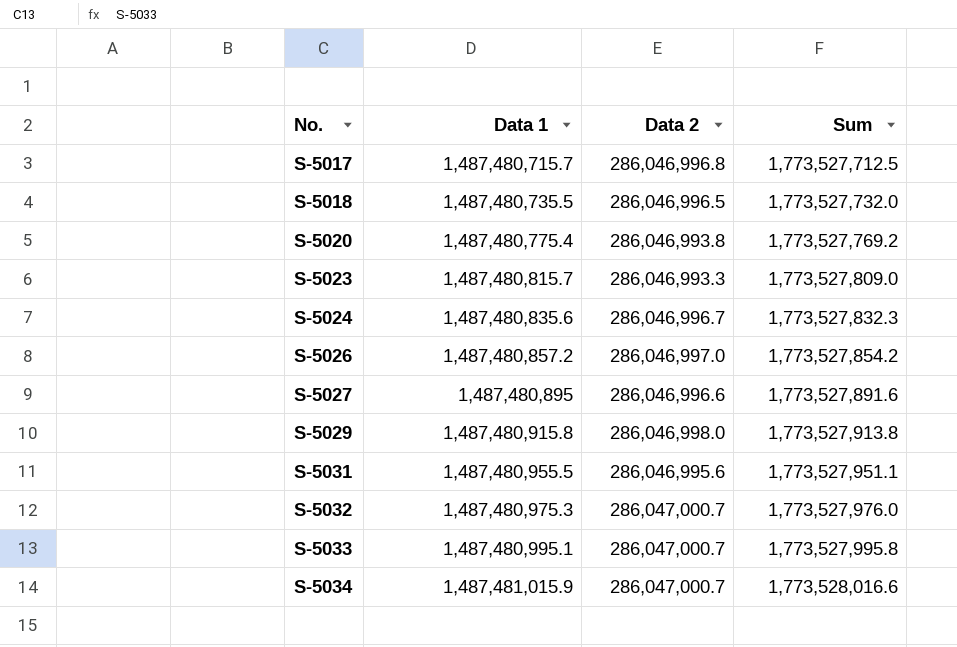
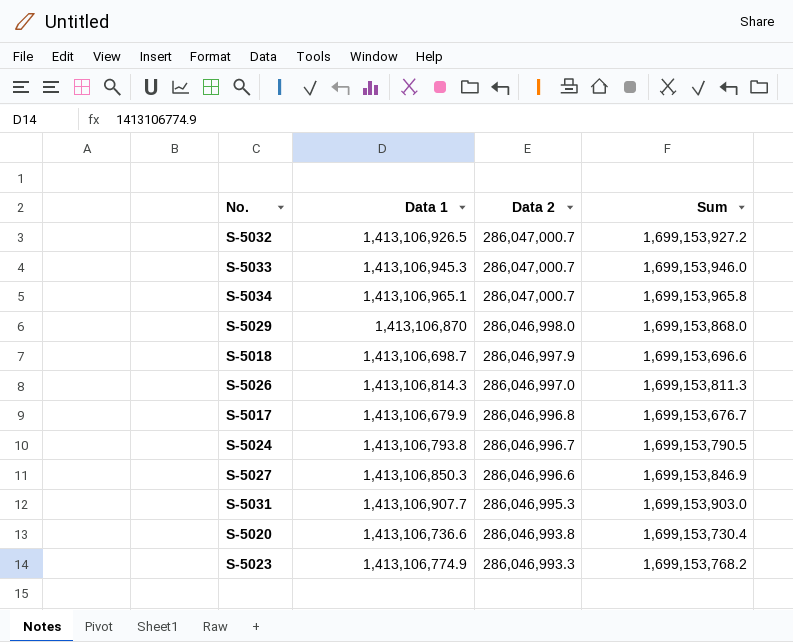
row order: No. ascending -> Data 2 descending
S-5032 | Data 1: 1,487,480,975.3 -> 1,413,106,926.5
S-5032 | Sum: 1,773,527,976.0 -> 1,699,153,927.2
S-5033 | Data 1: 1,487,480,995.1 -> 1,413,106,945.3
S-5033 | Sum: 1,773,527,995.8 -> 1,699,153,946.0
S-5034 | Data 1: 1,487,481,015.9 -> 1,413,106,965.1
S-5034 | Sum: 1,773,528,016.6 -> 1,699,153,965.8
S-5029 | Data 1: 1,487,480,915.8 -> 1,413,106,870
S-5029 | Sum: 1,773,527,913.8 -> 1,699,153,868.0
S-5018 | Data 1: 1,487,480,735.5 -> 1,413,106,698.7
S-5018 | Data 2: 286,046,996.5 -> 286,046,997.9
S-5018 | Sum: 1,773,527,732.0 -> 1,699,153,696.6
S-5026 | Data 1: 1,487,480,857.2 -> 1,413,106,814.3
S-5026 | Sum: 1,773,527,854.2 -> 1,699,153,811.3
S-5017 | Data 1: 1,487,480,715.7 -> 1,413,106,679.9
S-5017 | Sum: 1,773,527,712.5 -> 1,699,153,676.7
S-5024 | Data 1: 1,487,480,835.6 -> 1,413,106,793.8
S-5024 | Sum: 1,773,527,832.3 -> 1,699,153,790.5
S-5027 | Data 1: 1,487,480,895 -> 1,413,106,850.3
S-5027 | Sum: 1,773,527,891.6 -> 1,699,153,846.9
S-5031 | Data 1: 1,487,480,955.5 -> 1,413,106,907.7
S-5031 | Data 2: 286,046,995.6 -> 286,046,995.3
S-5031 | Sum: 1,773,527,951.1 -> 1,699,153,903.0
S-5020 | Data 1: 1,487,480,775.4 -> 1,413,106,736.6
S-5020 | Sum: 1,773,527,769.2 -> 1,699,153,730.4
S-5023 | Data 1: 1,487,480,815.7 -> 1,413,106,774.9
S-5023 | Sum: 1,773,527,809.0 -> 1,699,153,768.2

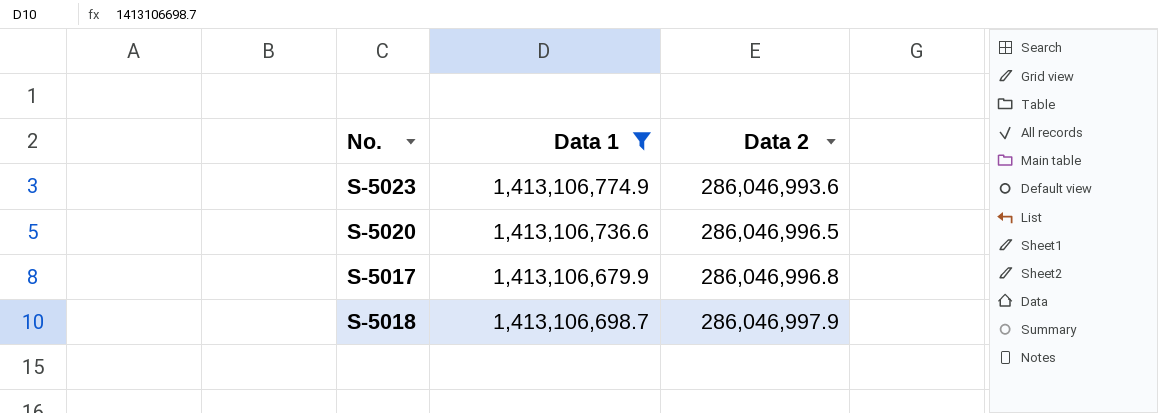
filter: none -> Data 1 <= 1,413,106,774.9
row order: Data 2 descending -> Data 2 ascending
column Sum | formula: [Data 1] + [Data 2] -> none
S-5023 | Data 2: 286,046,993.3 -> 286,046,993.6
S-5020 | Data 2: 286,046,993.8 -> 286,046,996.5

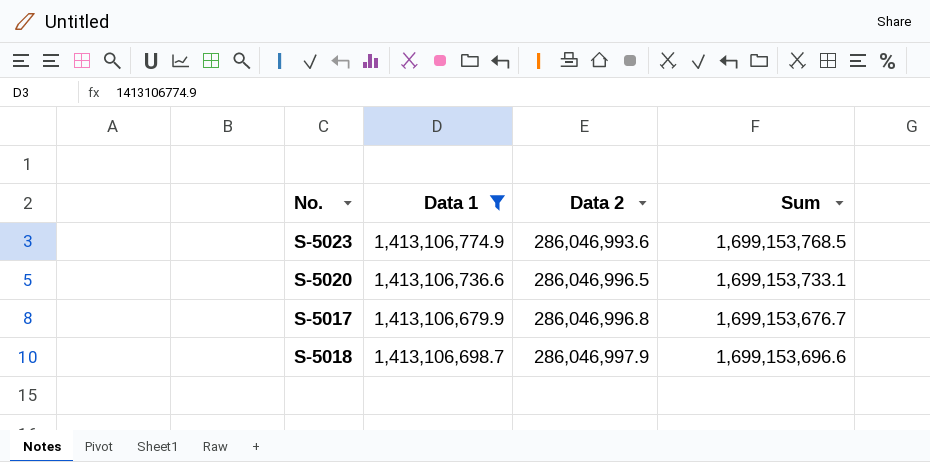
column Sum | formula: none -> [Data 1] + [Data 2]

